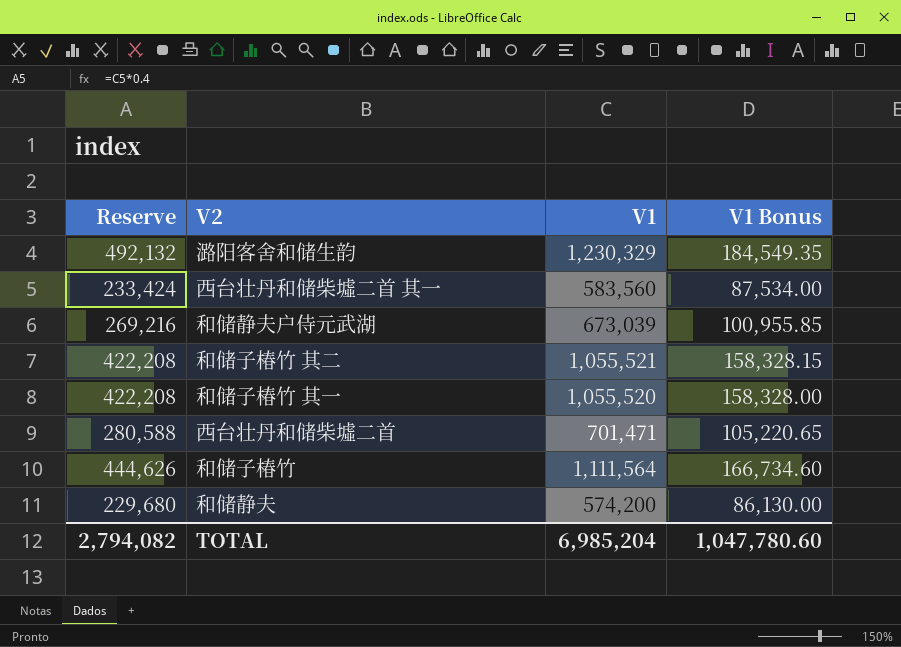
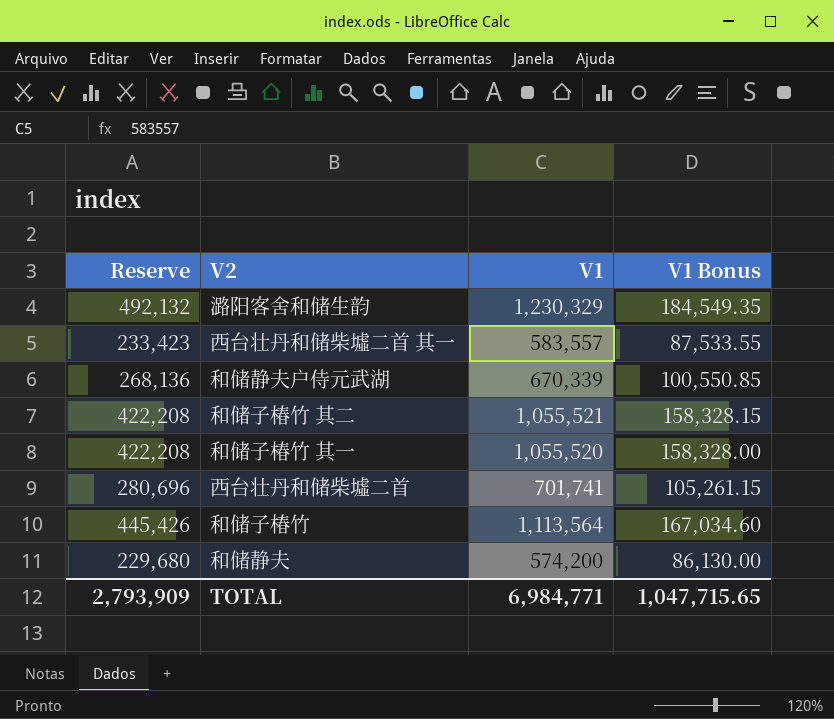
西台壮丹和储柴墟二首 其一 | Reserve: 233,424 -> 233,423
西台壮丹和储柴墟二首 其一 | V1: 583,560 -> 583,557
西台壮丹和储柴墟二首 其一 | V1 Bonus: 87,534.00 -> 87,533.55
和储静夫户侍元武湖 | Reserve: 269,216 -> 268,136
和储静夫户侍元武湖 | V1: 673,039 -> 670,339
和储静夫户侍元武湖 | V1 Bonus: 100,955.85 -> 100,550.85
西台壮丹和储柴墟二首 | Reserve: 280,588 -> 280,696
西台壮丹和储柴墟二首 | V1: 701,471 -> 701,741
西台壮丹和储柴墟二首 | V1 Bonus: 105,220.65 -> 105,261.15
和储子椿竹 | Reserve: 444,626 -> 445,426
和储子椿竹 | V1: 1,111,564 -> 1,113,564
和储子椿竹 | V1 Bonus: 166,734.60 -> 167,034.60
TOTAL | Reserve: 2,794,082 -> 2,793,909
TOTAL | V1: 6,985,204 -> 6,984,771
TOTAL | V1 Bonus: 1,047,780.60 -> 1,047,715.65

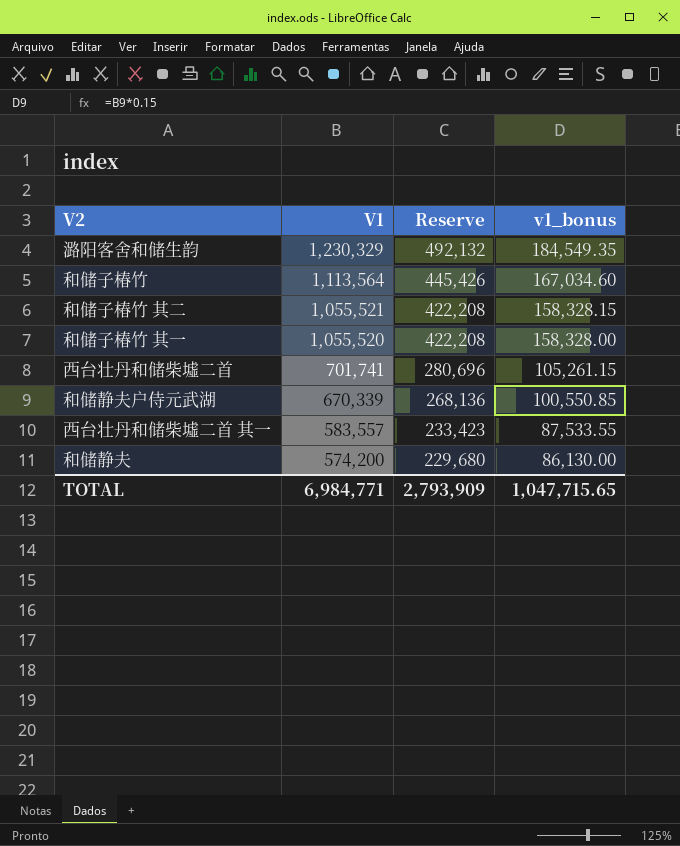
row order: none -> V1 descending
column Reserve | position: 1 -> 3
column name: V1 Bonus -> v1_bonus

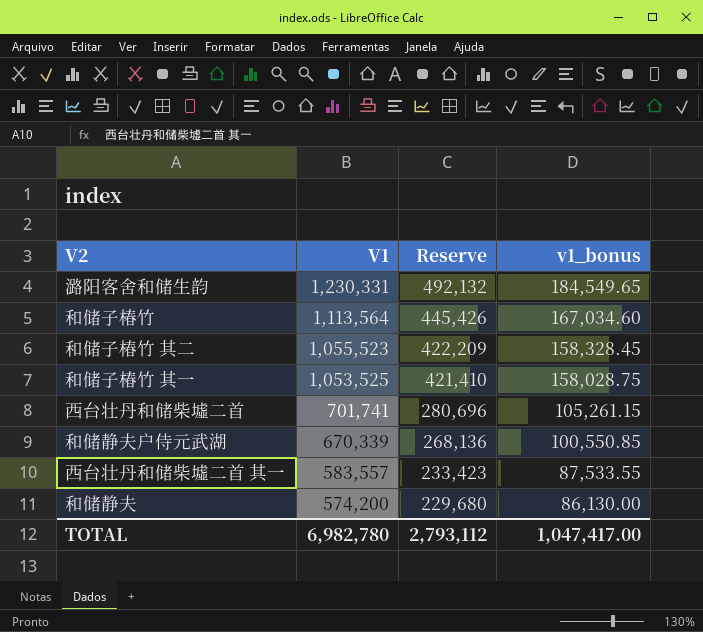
潞阳客舍和储生韵 | V1: 1,230,329 -> 1,230,331
潞阳客舍和储生韵 | v1_bonus: 184,549.35 -> 184,549.65
和储子椿竹 其二 | V1: 1,055,521 -> 1,055,523
和储子椿竹 其二 | Reserve: 422,208 -> 422,209
和储子椿竹 其二 | v1_bonus: 158,328.15 -> 158,328.45
和储子椿竹 其一 | V1: 1,055,520 -> 1,053,525
和储子椿竹 其一 | Reserve: 422,208 -> 421,410
和储子椿竹 其一 | v1_bonus: 158,328.00 -> 158,028.75
TOTAL | V1: 6,984,771 -> 6,982,780
TOTAL | Reserve: 2,793,909 -> 2,793,112
TOTAL | v1_bonus: 1,047,715.65 -> 1,047,417.00

